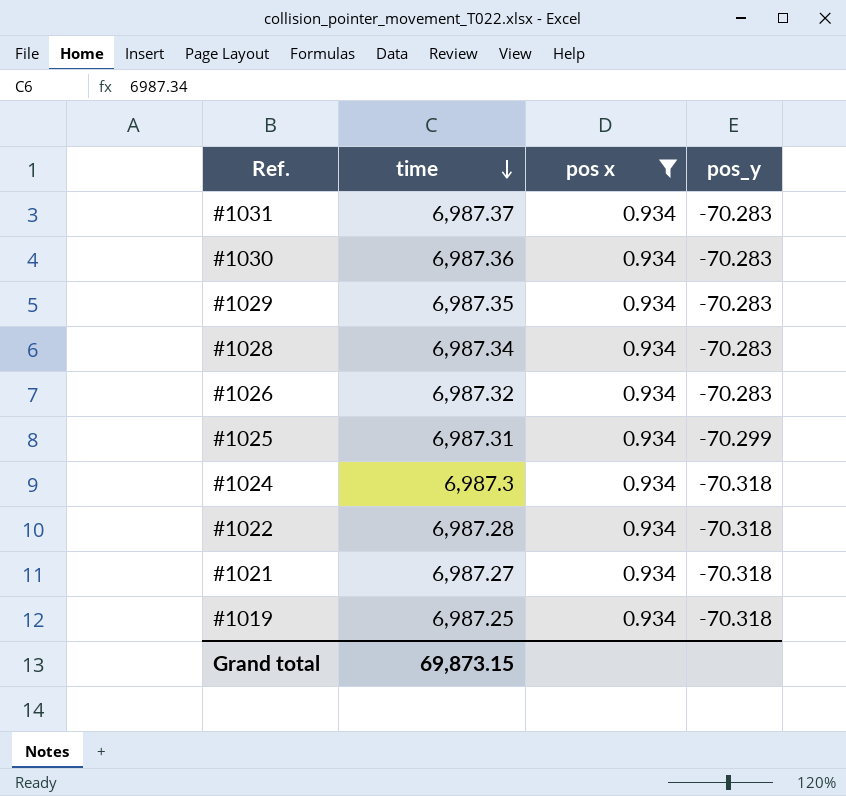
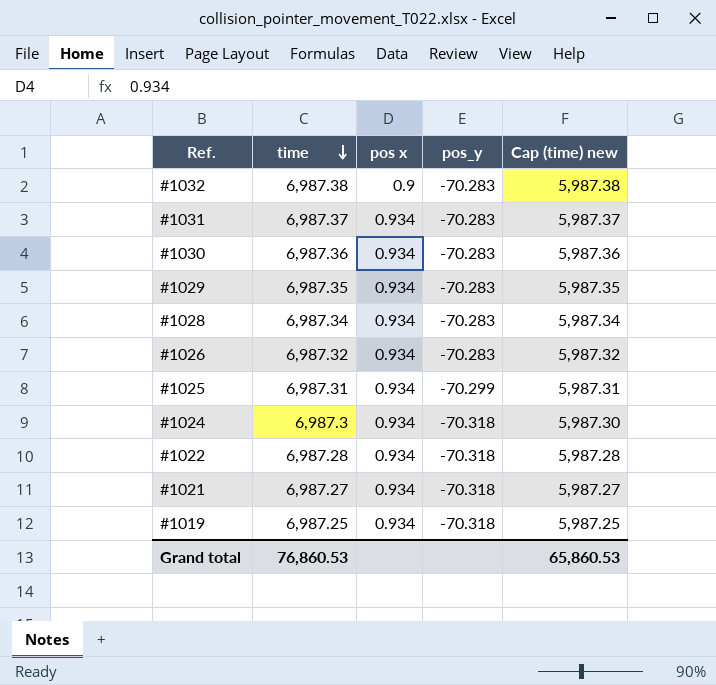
filter: pos x = 0.934 -> none
column Cap (time) new | formula: none -> [time] - 1000
Grand total | time: 69,873.15 -> 76,860.53

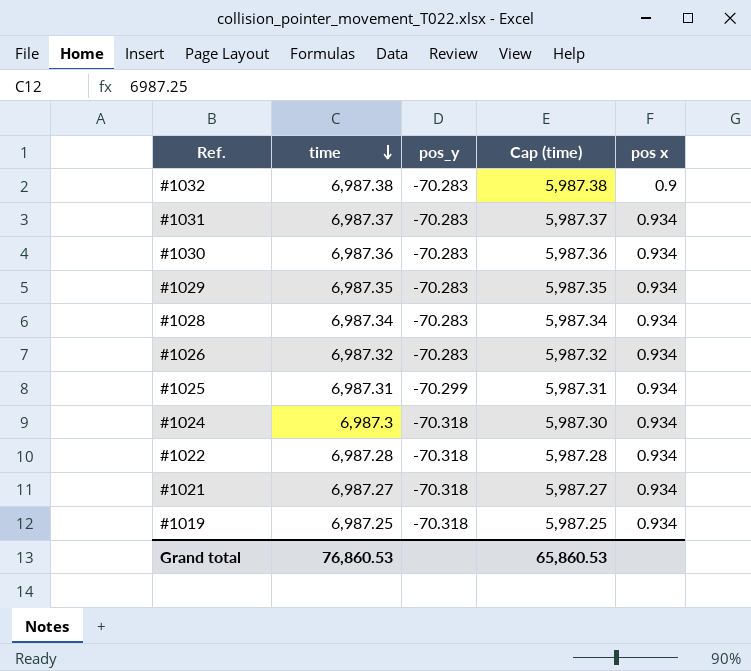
column name: Cap (time) new -> Cap (time)
column pos x | position: 3 -> 5

